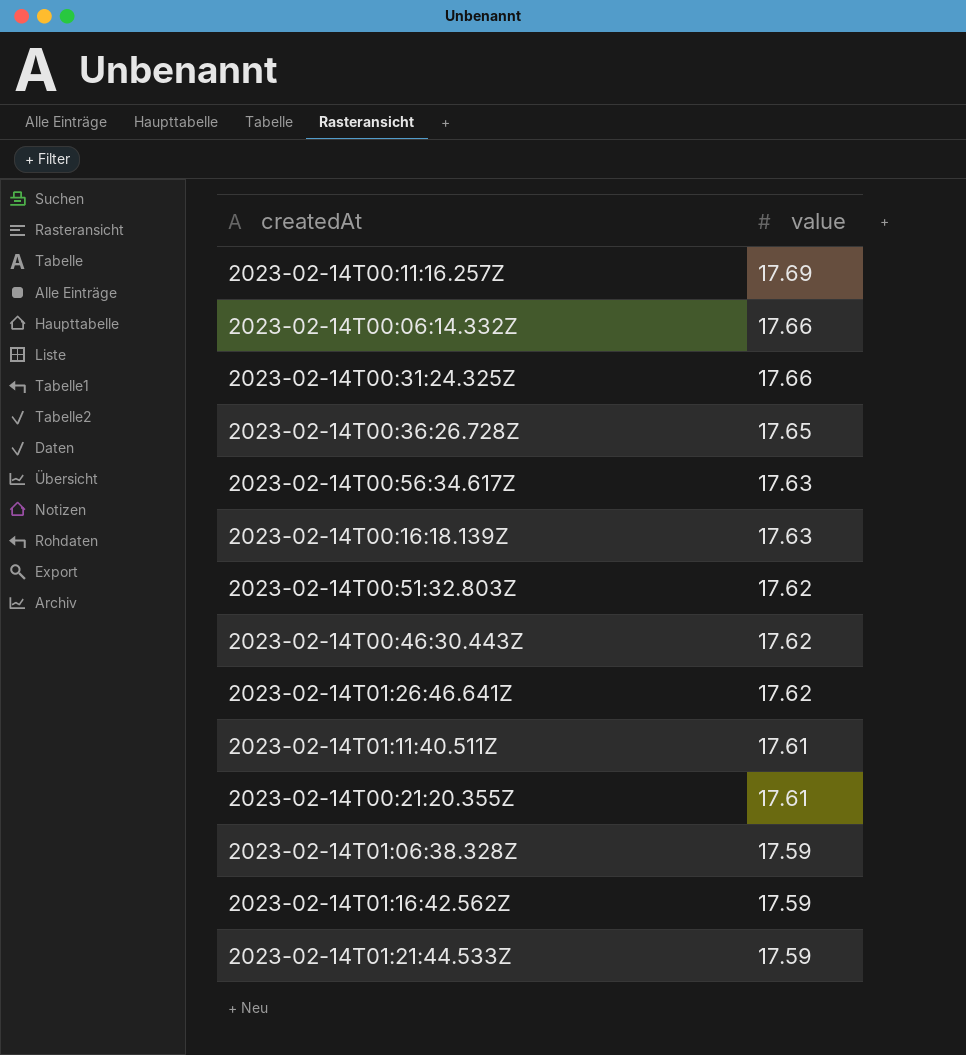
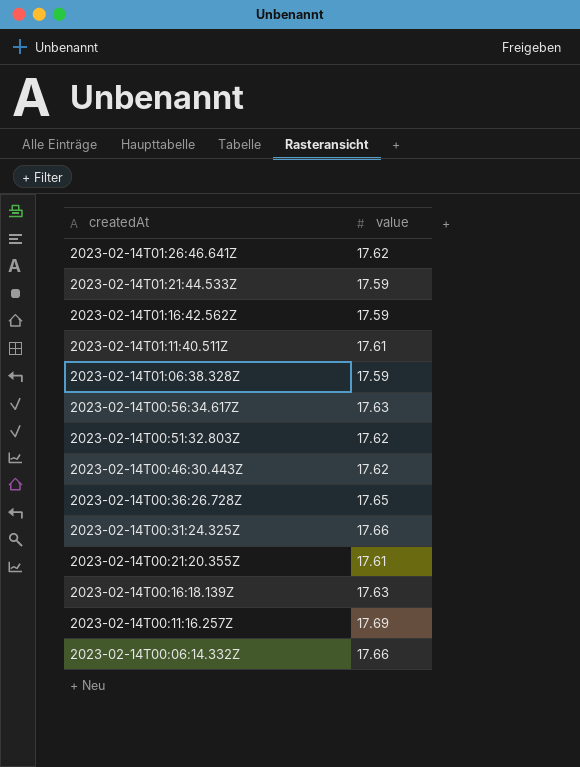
row order: value descending -> createdAt descending

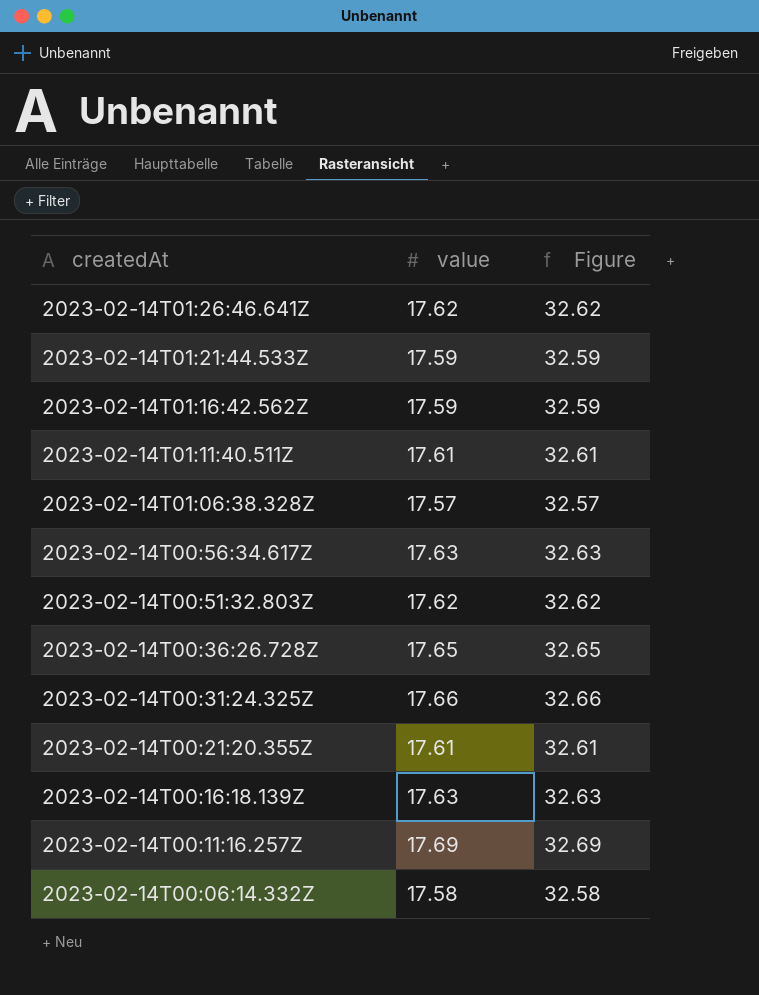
column Figure | formula: none -> [value] + 15
row 2023-02-14T00:46:30.443Z: 17.62 -> none
2023-02-14T01:06:38.328Z | value: 17.59 -> 17.57
2023-02-14T00:06:14.332Z | value: 17.66 -> 17.58

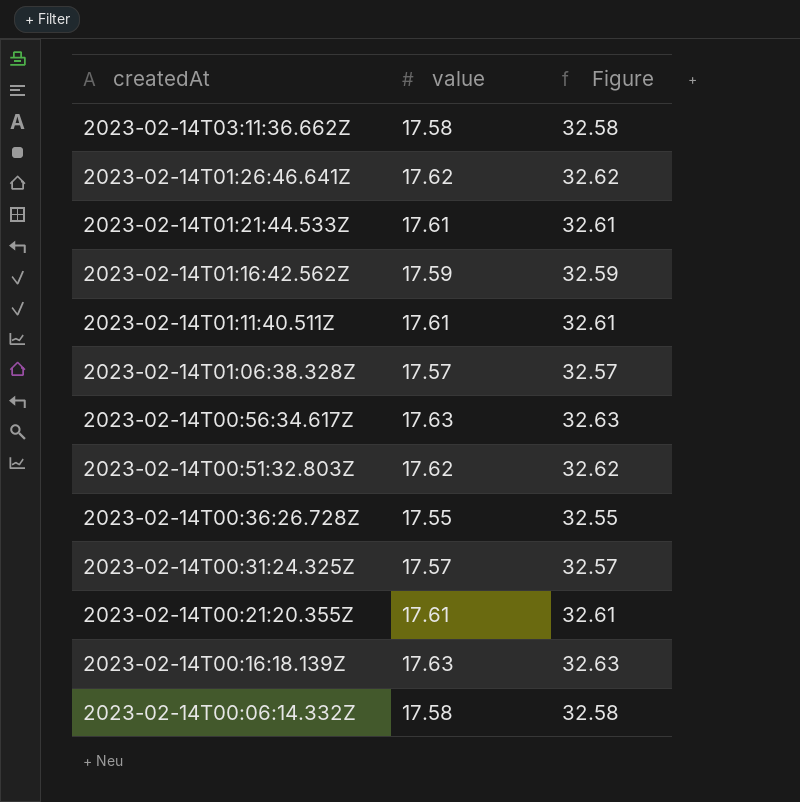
row 2023-02-14T00:11:16.257Z: 17.69 | 32.69 -> none
row 2023-02-14T03:11:36.662Z: none -> 17.58 | 32.58
2023-02-14T01:21:44.533Z | value: 17.59 -> 17.61
2023-02-14T01:21:44.533Z | Figure: 32.59 -> 32.61
2023-02-14T00:36:26.728Z | value: 17.65 -> 17.55
2023-02-14T00:36:26.728Z | Figure: 32.65 -> 32.55
2023-02-14T00:31:24.325Z | value: 17.66 -> 17.57
2023-02-14T00:31:24.325Z | Figure: 32.66 -> 32.57

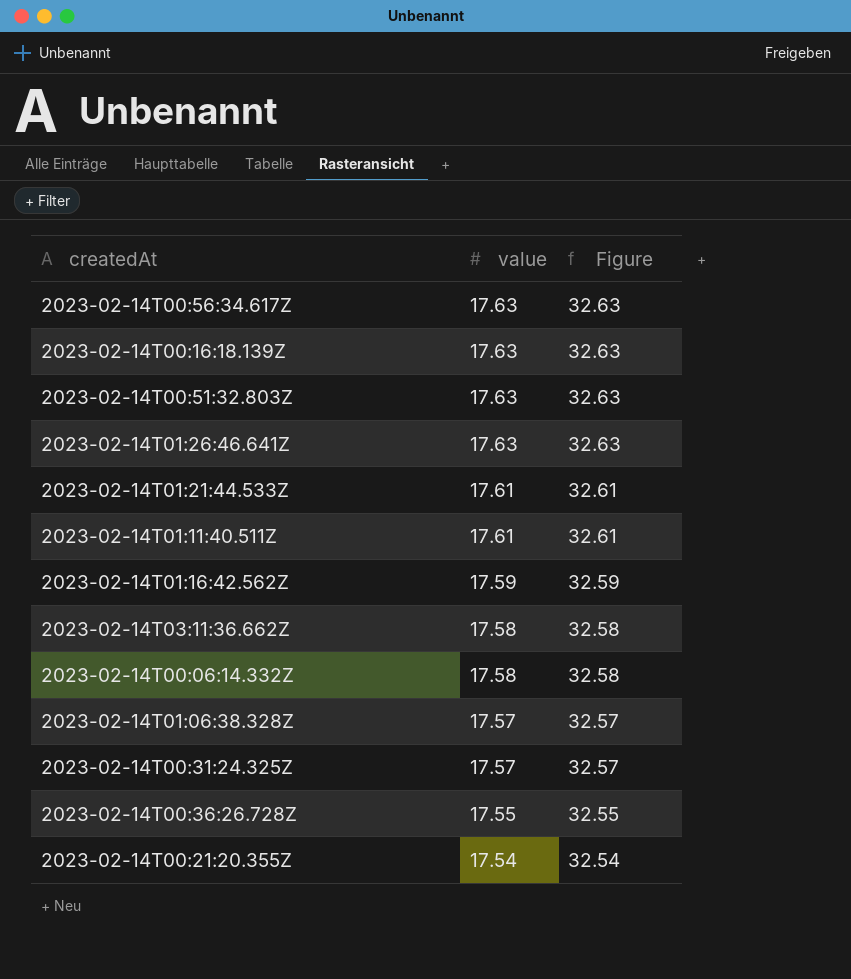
row order: createdAt descending -> value descending
2023-02-14T00:51:32.803Z | value: 17.62 -> 17.63
2023-02-14T00:51:32.803Z | Figure: 32.62 -> 32.63
2023-02-14T01:26:46.641Z | value: 17.62 -> 17.63
2023-02-14T01:26:46.641Z | Figure: 32.62 -> 32.63
2023-02-14T00:21:20.355Z | value: 17.61 -> 17.54
2023-02-14T00:21:20.355Z | Figure: 32.61 -> 32.54

